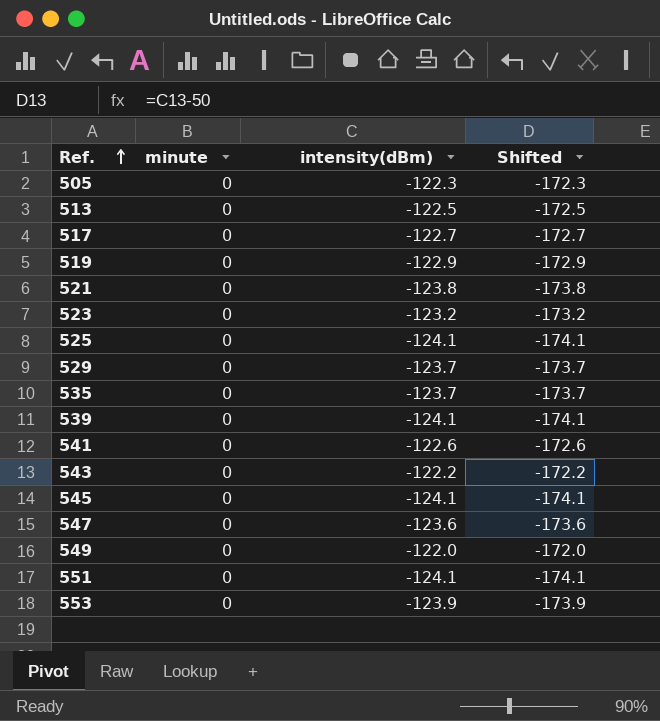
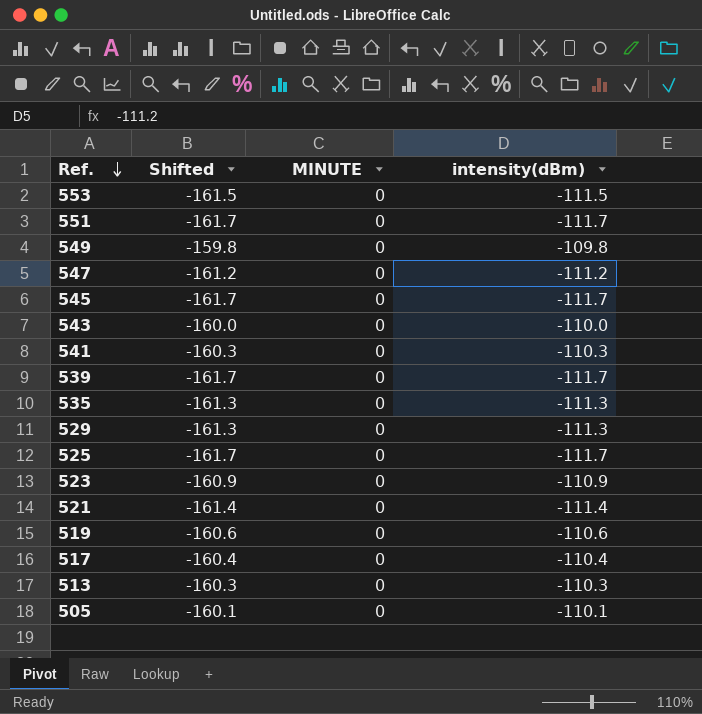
row order: Ref. ascending -> Ref. descending
column Shifted | position: 4 -> 2
column name: minute -> MINUTE
553 | Shifted: -173.9 -> -161.5
553 | intensity(dBm): -123.9 -> -111.5
551 | Shifted: -174.1 -> -161.7
551 | intensity(dBm): -124.1 -> -111.7
549 | Shifted: -172.0 -> -159.8
549 | intensity(dBm): -122.0 -> -109.8
547 | Shifted: -173.6 -> -161.2
547 | intensity(dBm): -123.6 -> -111.2
545 | Shifted: -174.1 -> -161.7
545 | intensity(dBm): -124.1 -> -111.7
543 | Shifted: -172.2 -> -160.0
543 | intensity(dBm): -122.2 -> -110.0
541 | Shifted: -172.6 -> -160.3
541 | intensity(dBm): -122.6 -> -110.3
539 | Shifted: -174.1 -> -161.7
539 | intensity(dBm): -124.1 -> -111.7
535 | Shifted: -173.7 -> -161.3
535 | intensity(dBm): -123.7 -> -111.3
529 | Shifted: -173.7 -> -161.3
529 | intensity(dBm): -123.7 -> -111.3
525 | Shifted: -174.1 -> -161.7
525 | intensity(dBm): -124.1 -> -111.7
523 | Shifted: -173.2 -> -160.9
523 | intensity(dBm): -123.2 -> -110.9
521 | Shifted: -173.8 -> -161.4
521 | intensity(dBm): -123.8 -> -111.4
519 | Shifted: -172.9 -> -160.6
519 | intensity(dBm): -122.9 -> -110.6
517 | Shifted: -172.7 -> -160.4
517 | intensity(dBm): -122.7 -> -110.4
513 | Shifted: -172.5 -> -160.3
513 | intensity(dBm): -122.5 -> -110.3
505 | Shifted: -172.3 -> -160.1
505 | intensity(dBm): -122.3 -> -110.1

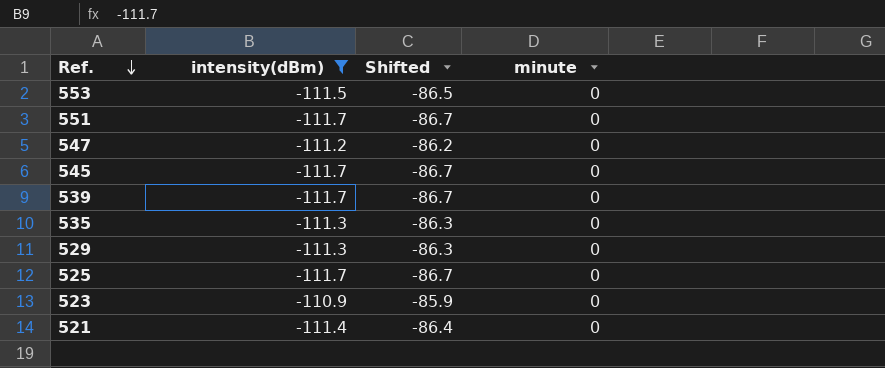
filter: none -> intensity(dBm) <= -110.9
column intensity(dBm) | position: 4 -> 2
column Shifted | formula: [intensity(dBm)] - 50 -> [intensity(dBm)] + 25
column name: MINUTE -> minute

